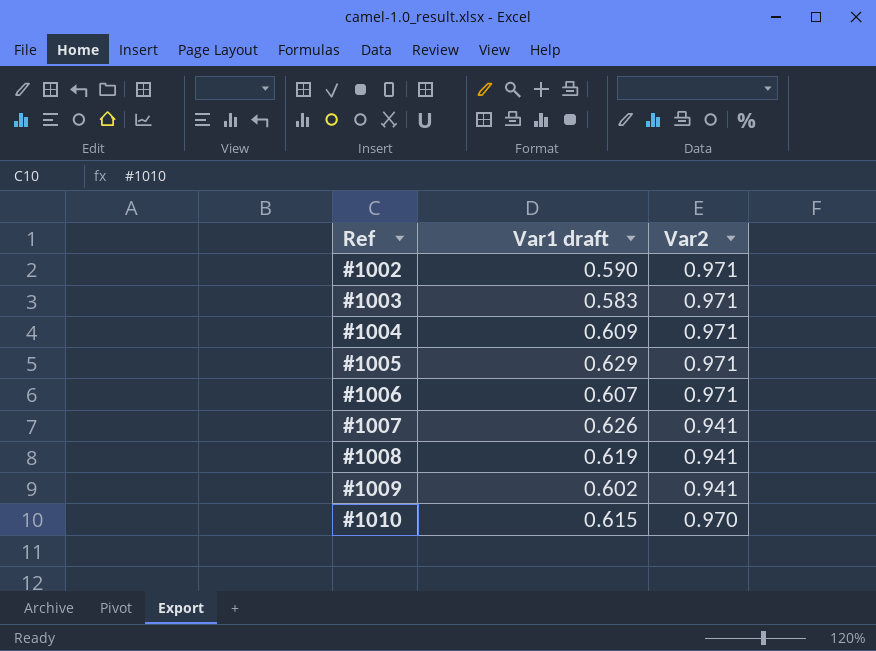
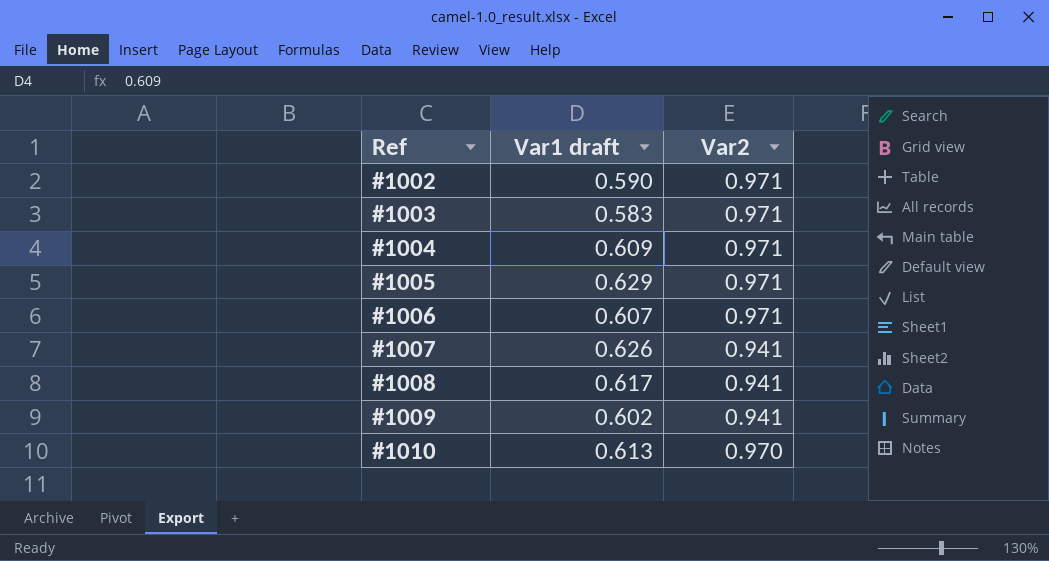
#1008 | Var1 draft: 0.619 -> 0.617
#1010 | Var1 draft: 0.615 -> 0.613

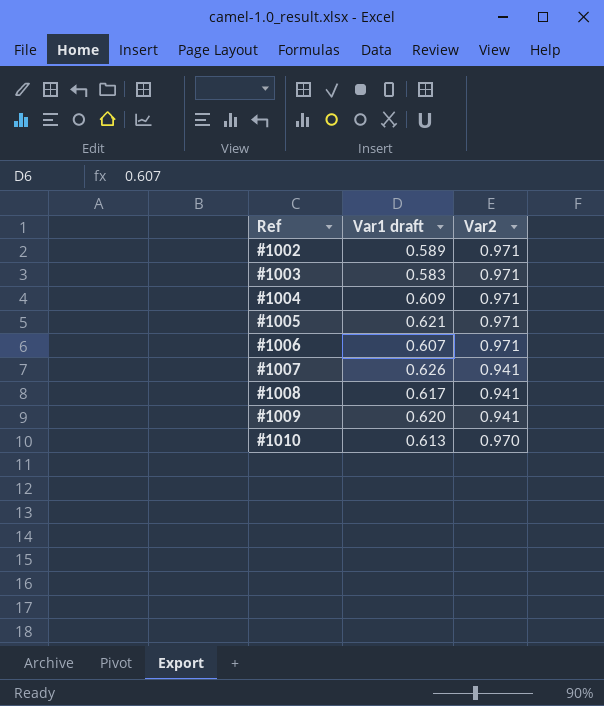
#1002 | Var1 draft: 0.590 -> 0.589
#1005 | Var1 draft: 0.629 -> 0.621
#1009 | Var1 draft: 0.602 -> 0.620

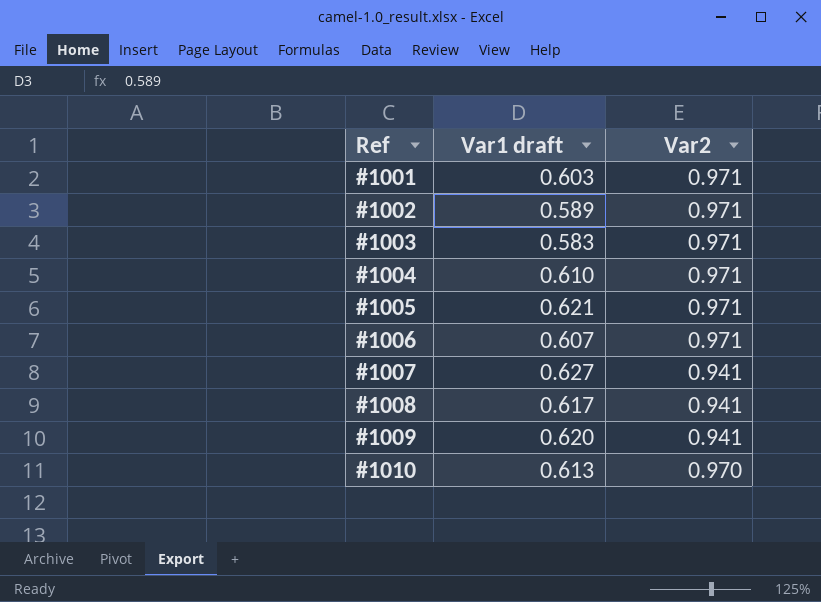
row #1001: none -> 0.603 | 0.971
#1004 | Var1 draft: 0.609 -> 0.610
#1007 | Var1 draft: 0.626 -> 0.627

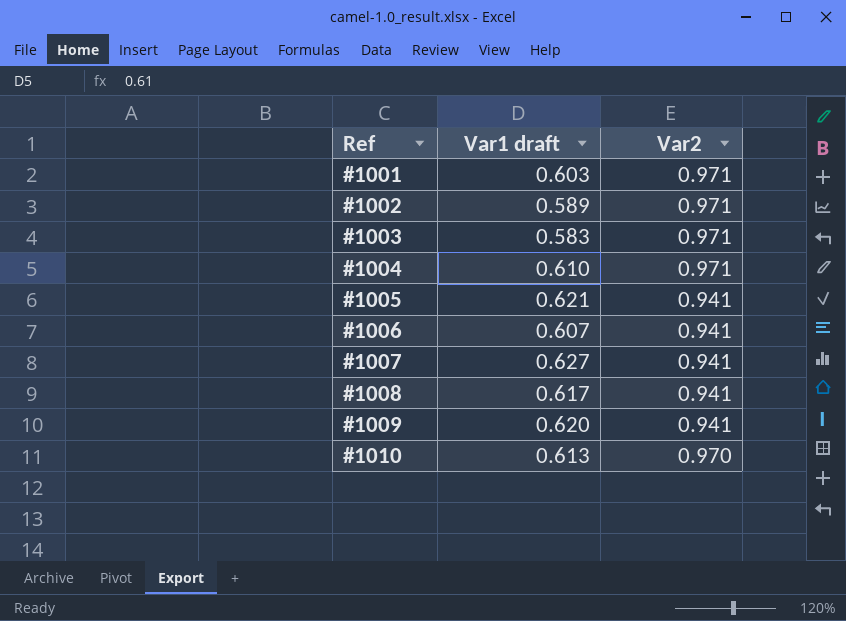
#1005 | Var2: 0.971 -> 0.941
#1006 | Var2: 0.971 -> 0.941

